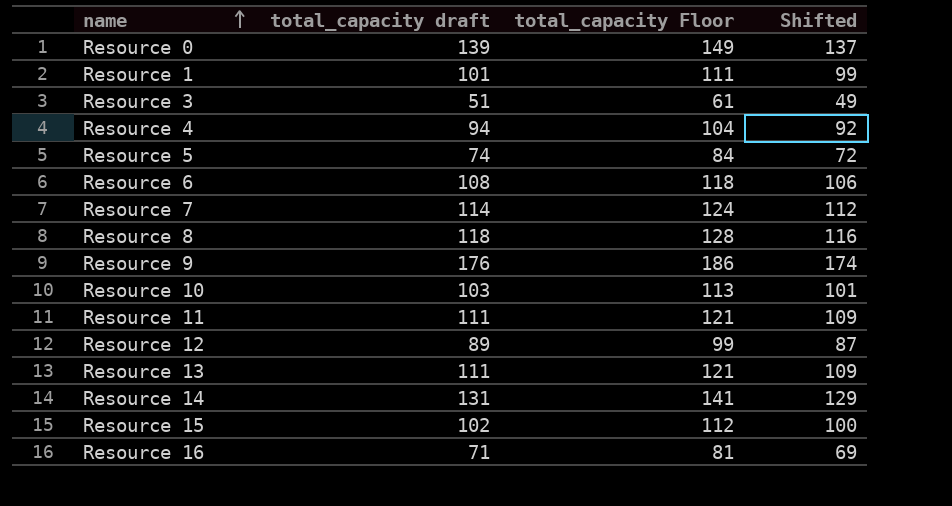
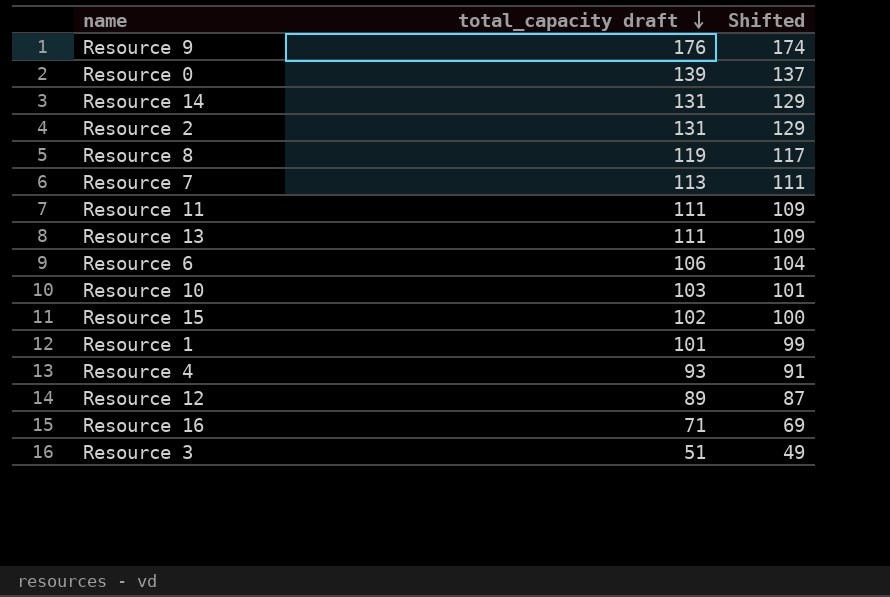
row order: name ascending -> total_capacity draft descending
column total_capacity Floor | formula: [total_capacity draft] + 10 -> none
row Resource 5: 74 | 84 | 72 -> none
row Resource 2: none -> 131 | 129
Resource 8 | total_capacity draft: 118 -> 119
Resource 8 | Shifted: 116 -> 117
Resource 7 | total_capacity draft: 114 -> 113
Resource 7 | Shifted: 112 -> 111
Resource 6 | total_capacity draft: 108 -> 106
Resource 6 | Shifted: 106 -> 104
Resource 4 | total_capacity draft: 94 -> 93
Resource 4 | Shifted: 92 -> 91

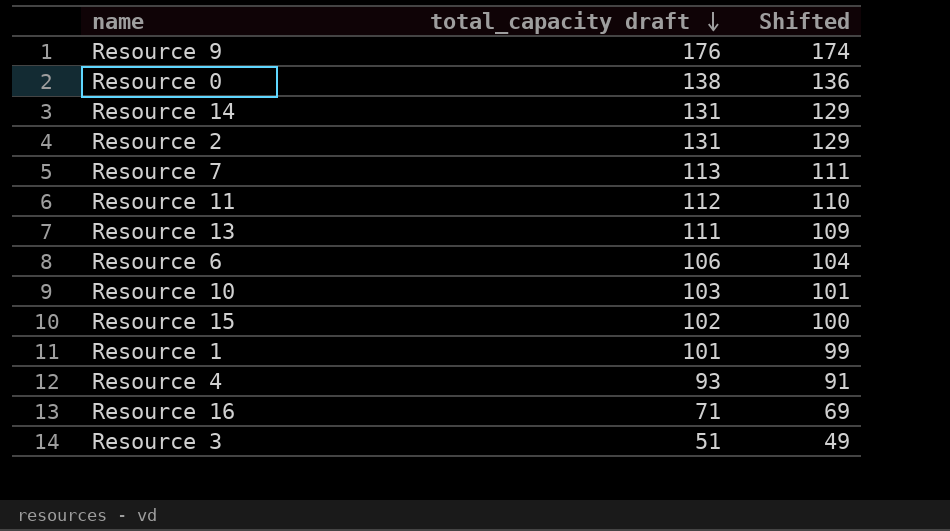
row Resource 8: 119 | 117 -> none
row Resource 12: 89 | 87 -> none
Resource 0 | total_capacity draft: 139 -> 138
Resource 0 | Shifted: 137 -> 136
Resource 11 | total_capacity draft: 111 -> 112
Resource 11 | Shifted: 109 -> 110

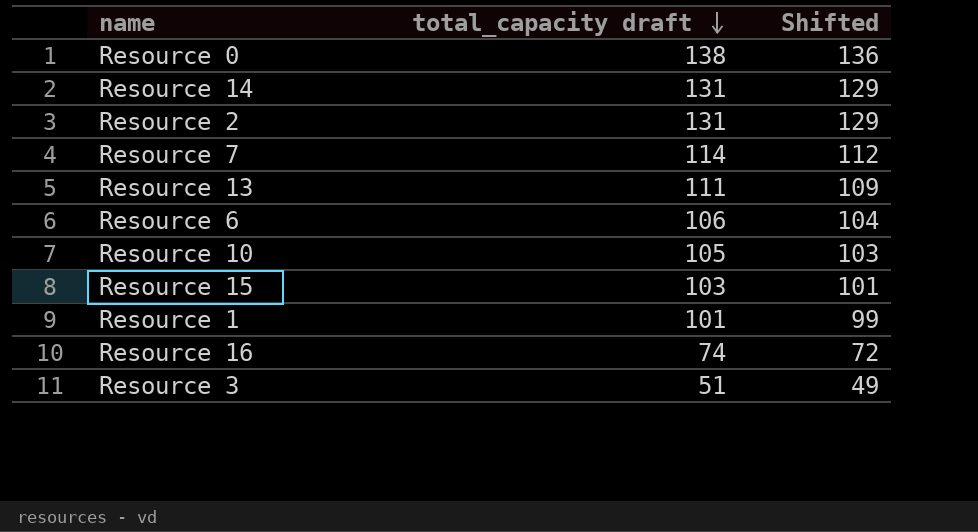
row Resource 9: 176 | 174 -> none
row Resource 11: 112 | 110 -> none
row Resource 4: 93 | 91 -> none
Resource 7 | total_capacity draft: 113 -> 114
Resource 7 | Shifted: 111 -> 112
Resource 10 | total_capacity draft: 103 -> 105
Resource 10 | Shifted: 101 -> 103
Resource 15 | total_capacity draft: 102 -> 103
Resource 15 | Shifted: 100 -> 101
Resource 16 | total_capacity draft: 71 -> 74
Resource 16 | Shifted: 69 -> 72

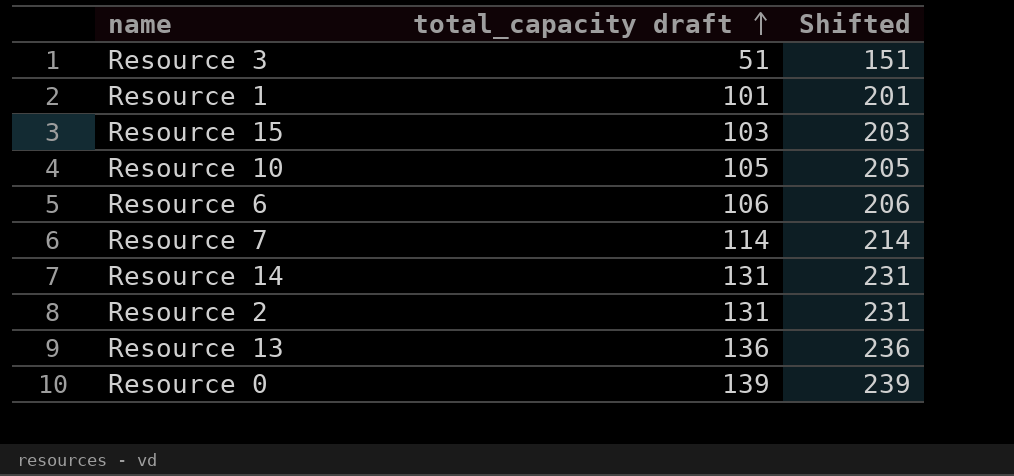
row order: total_capacity draft descending -> total_capacity draft ascending
column Shifted | formula: [total_capacity draft] - 2 -> [total_capacity draft] + 100
row Resource 16: 74 | 72 -> none
Resource 13 | total_capacity draft: 111 -> 136
Resource 0 | total_capacity draft: 138 -> 139

